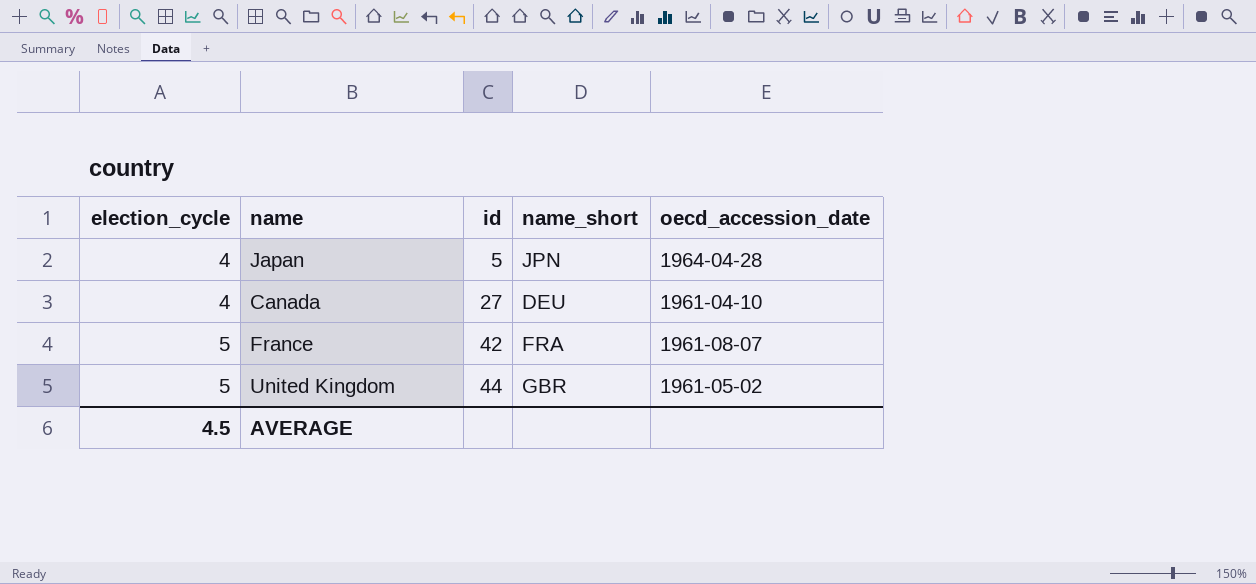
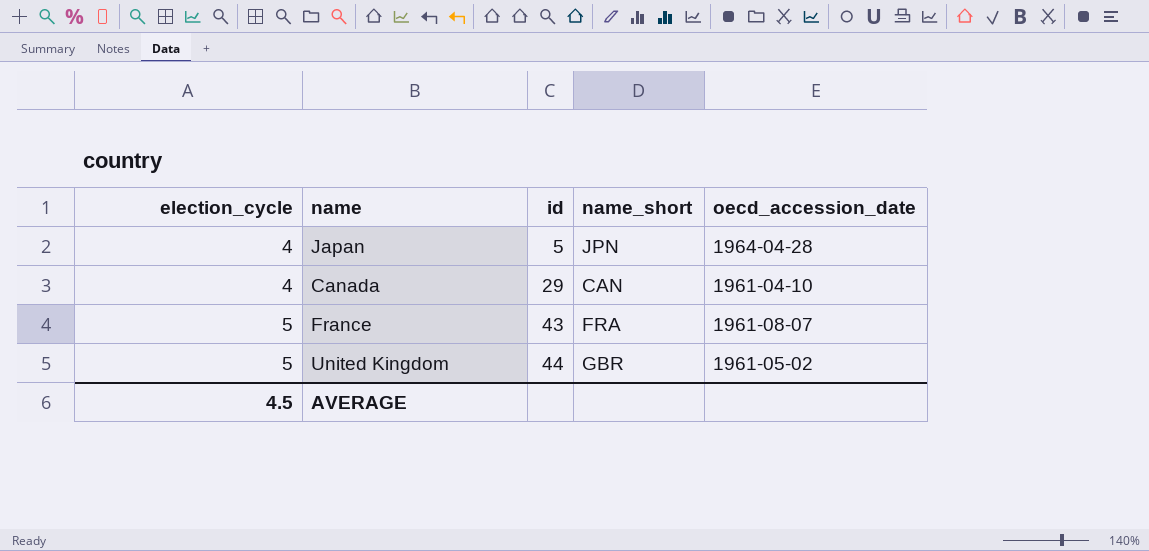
Canada | id: 27 -> 29
Canada | name_short: DEU -> CAN
France | id: 42 -> 43

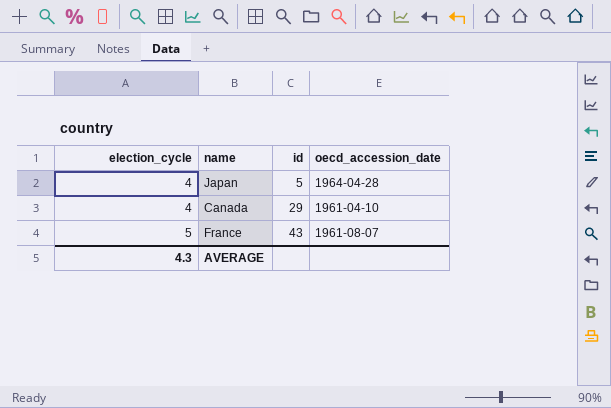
column name_short | position: 4 -> none
row United Kingdom: 5 | 44 | GBR | 1961-05-02 -> none
AVERAGE | election_cycle: 4.5 -> 4.3

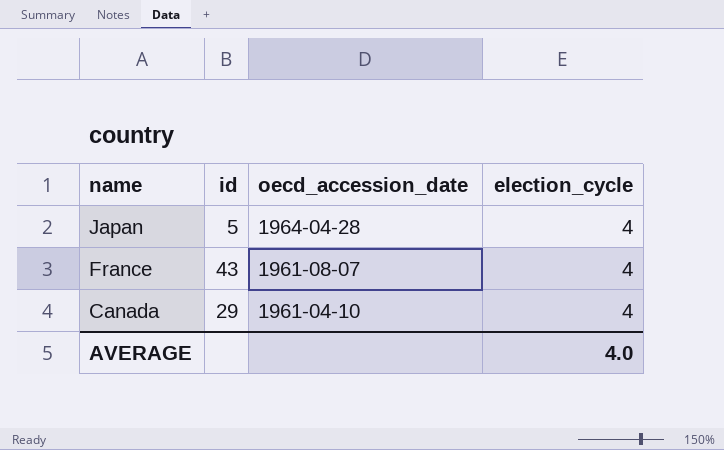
row order: election_cycle ascending -> name descending
column election_cycle | position: 1 -> 4
France | election_cycle: 5 -> 4
AVERAGE | election_cycle: 4.3 -> 4.0

